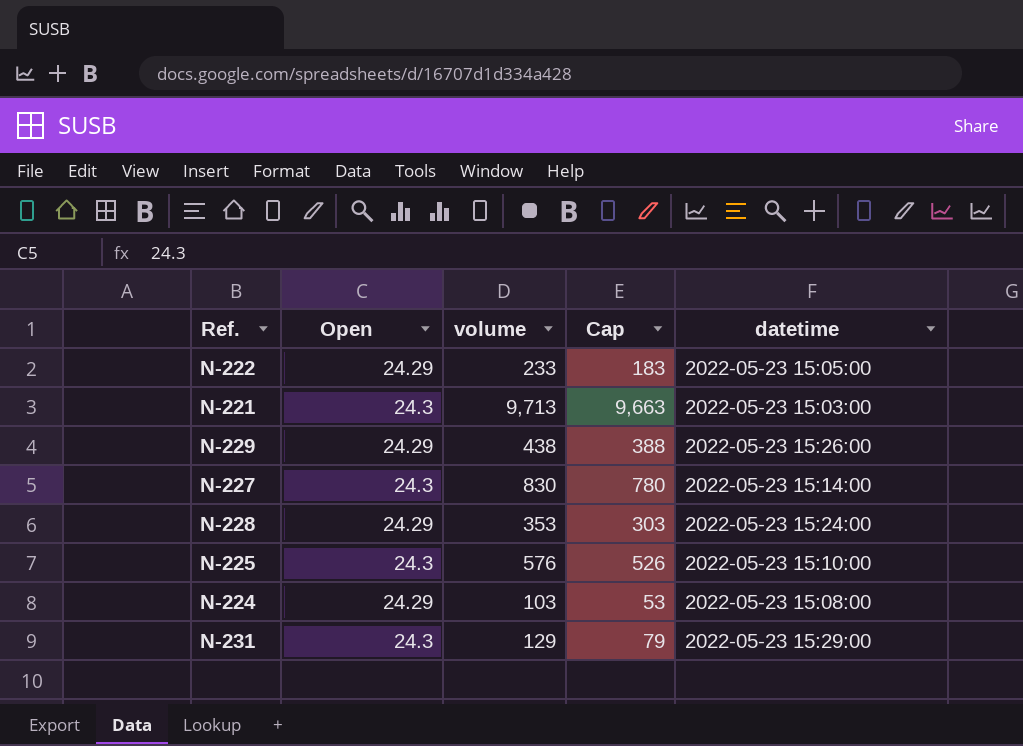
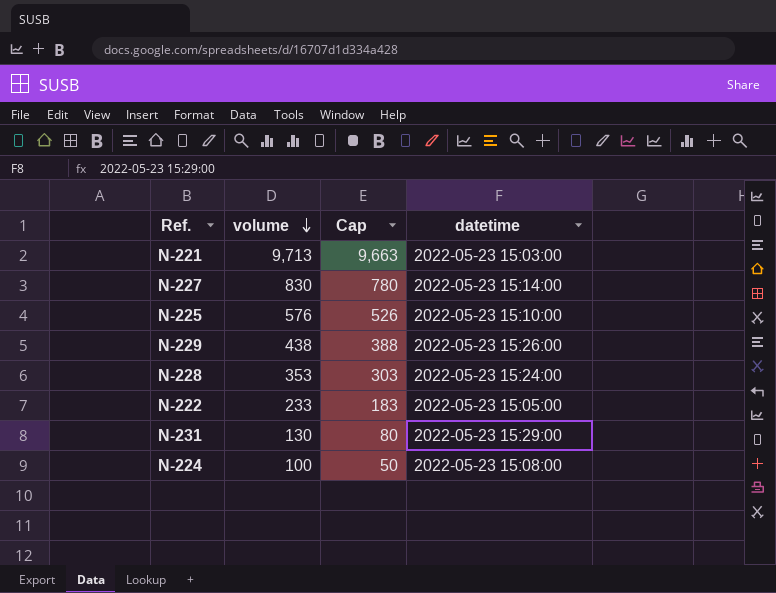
row order: none -> volume descending
column Open | position: 2 -> none
N-231 | volume: 129 -> 130
N-231 | Cap: 79 -> 80
N-224 | volume: 103 -> 100
N-224 | Cap: 53 -> 50

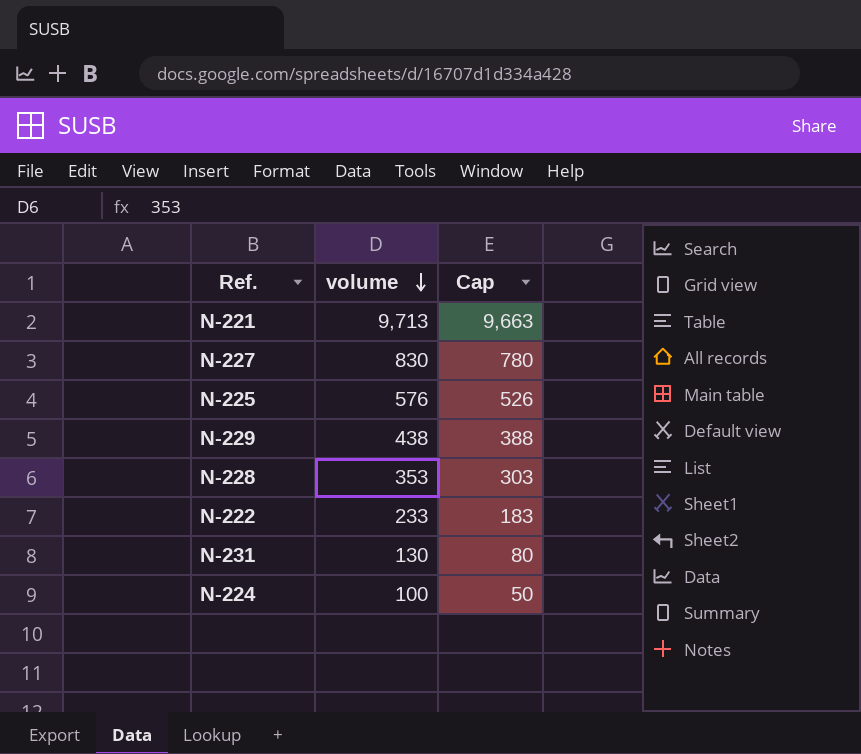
column datetime | position: 4 -> none

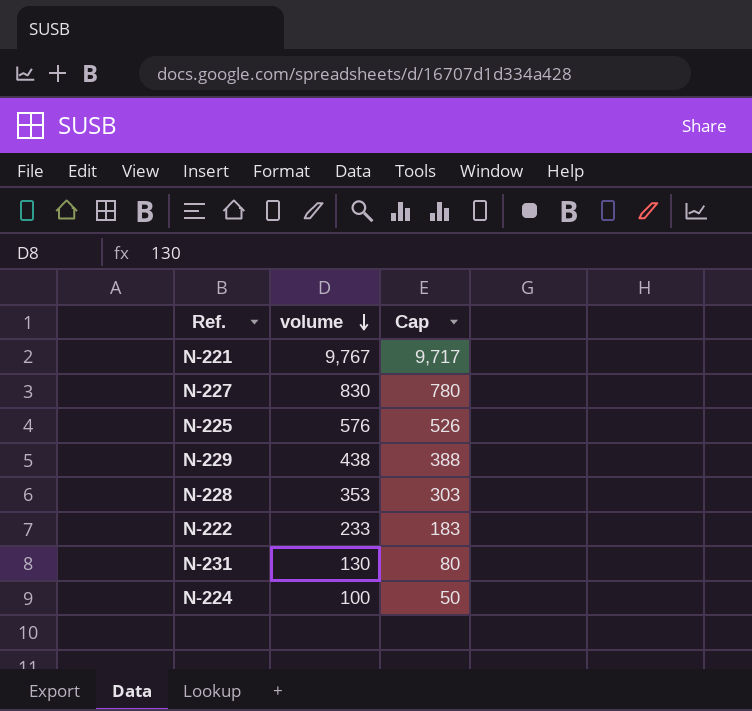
N-221 | volume: 9,713 -> 9,767
N-221 | Cap: 9,663 -> 9,717

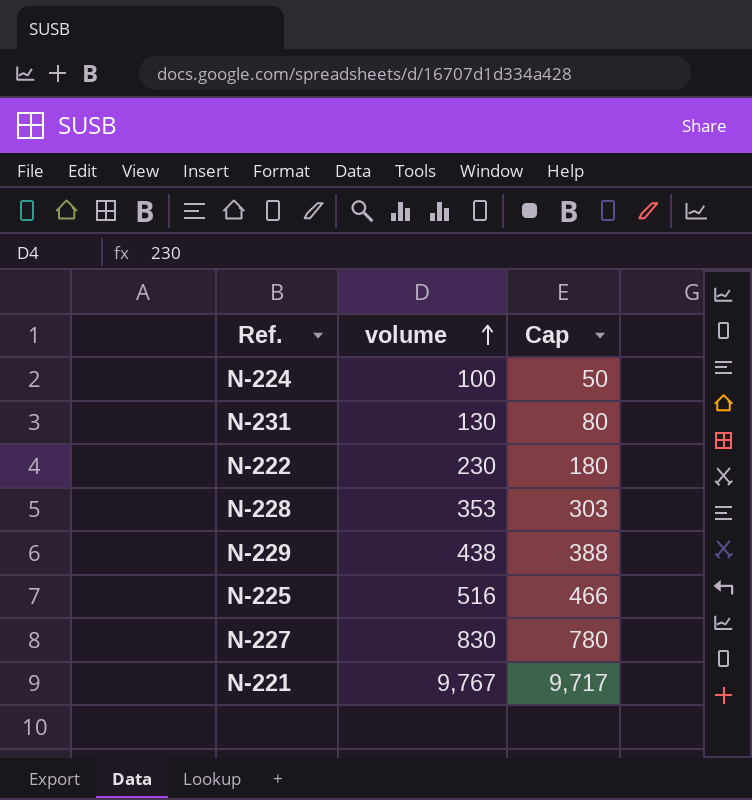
row order: volume descending -> volume ascending
N-222 | volume: 233 -> 230
N-222 | Cap: 183 -> 180
N-225 | volume: 576 -> 516
N-225 | Cap: 526 -> 466

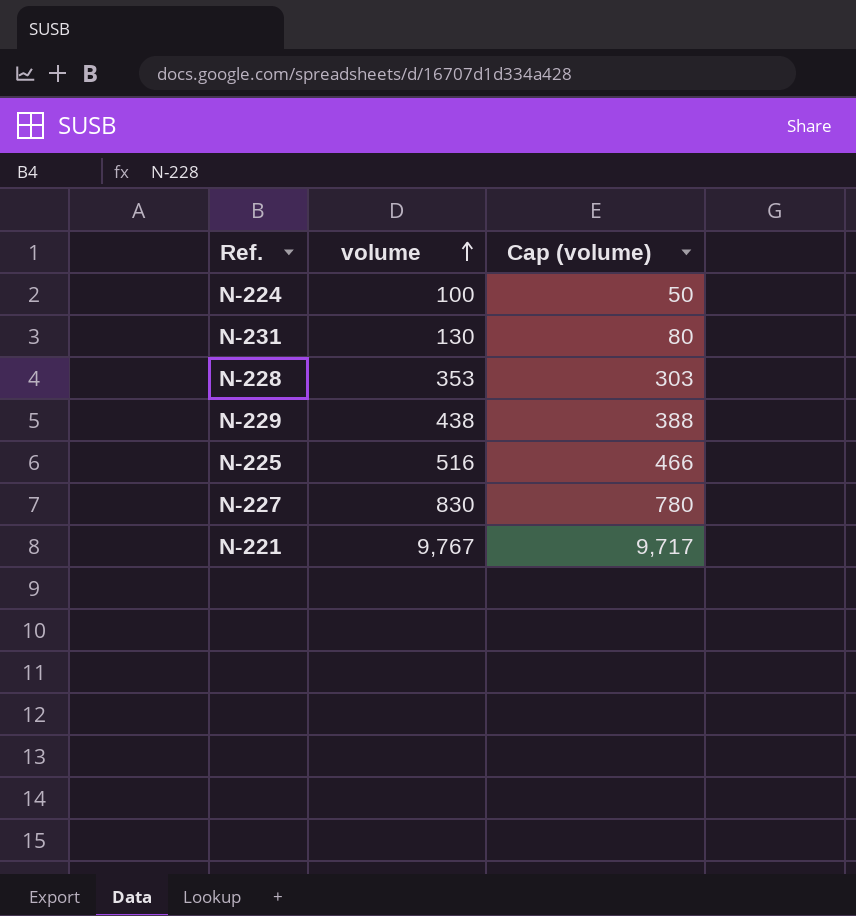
column name: Cap -> Cap (volume)
row N-222: 230 | 180 -> none

